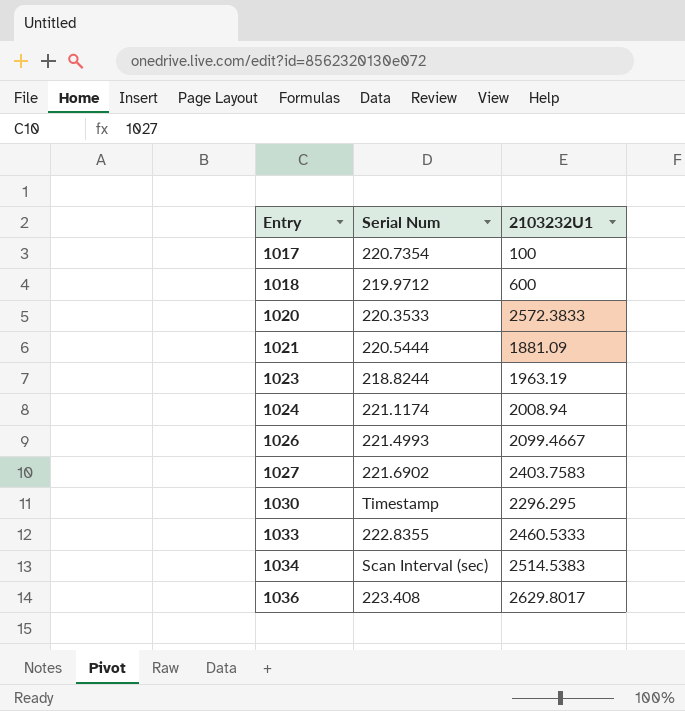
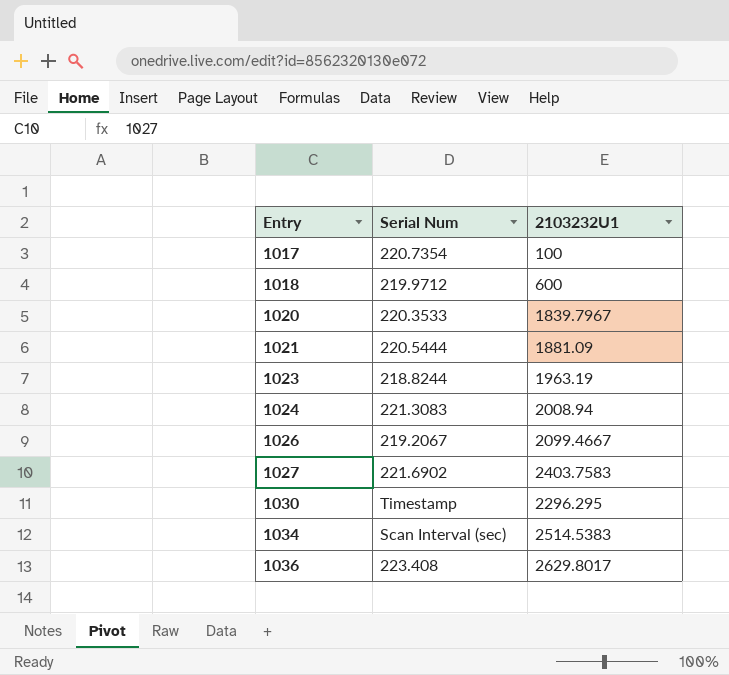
row 1033: 222.8355 | 2460.5333 -> none
1020 | 2103232U1: 2572.3833 -> 1839.7967
1024 | Serial Num: 221.1174 -> 221.3083
1026 | Serial Num: 221.4993 -> 219.2067

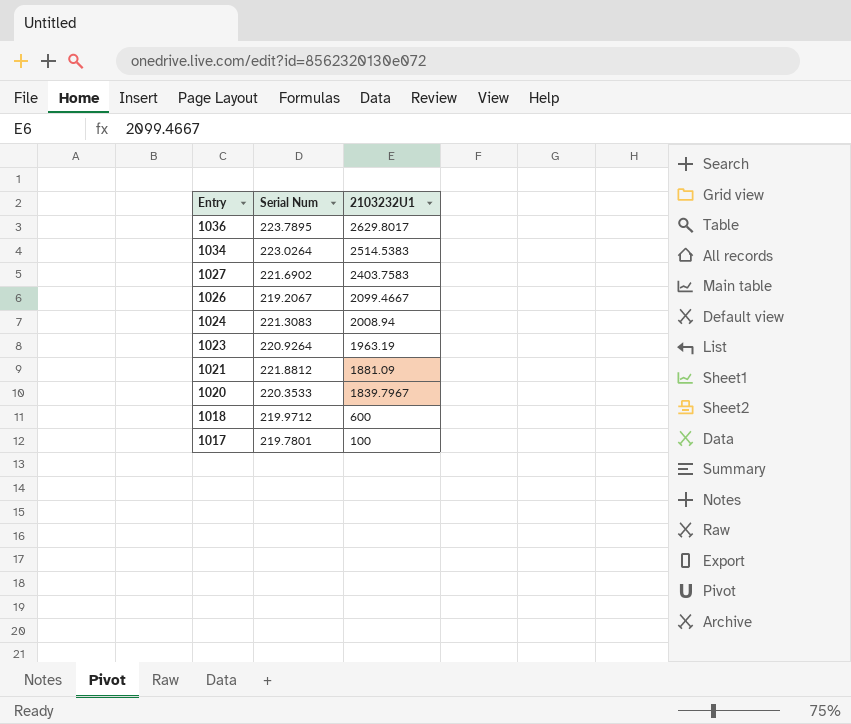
row order: Entry ascending -> Entry descending
row 1030: Timestamp | 2296.295 -> none
1036 | Serial Num: 223.408 -> 223.7895
1034 | Serial Num: Scan Interval (sec) -> 223.0264
1023 | Serial Num: 218.8244 -> 220.9264
1021 | Serial Num: 220.5444 -> 221.8812
1017 | Serial Num: 220.7354 -> 219.7801

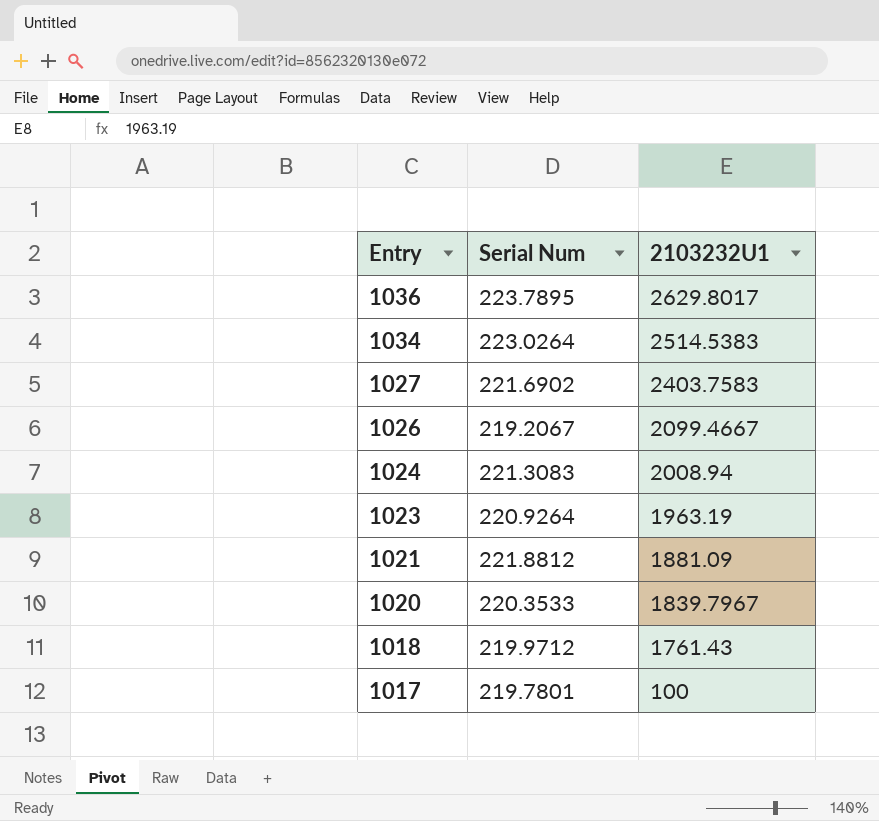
1018 | 2103232U1: 600 -> 1761.43

